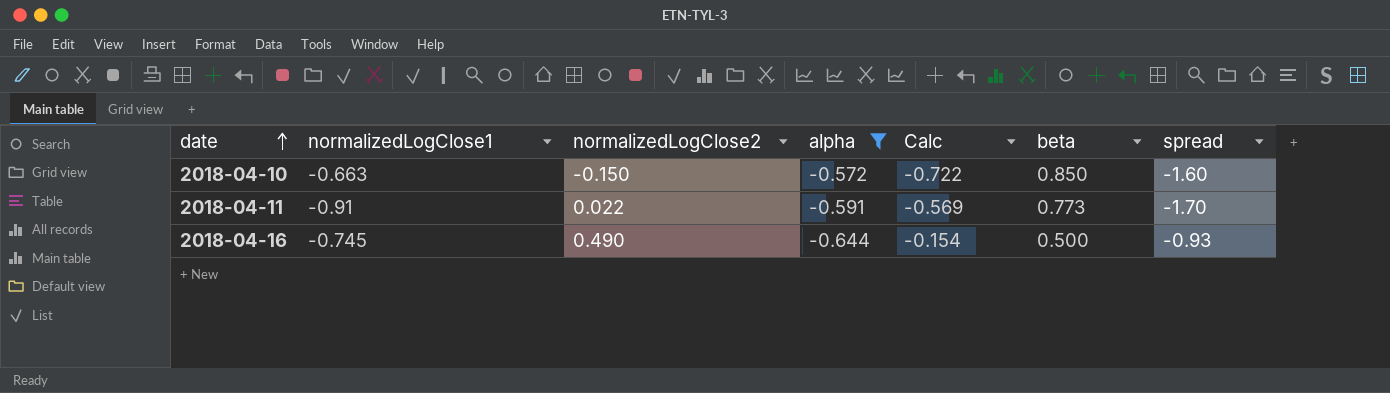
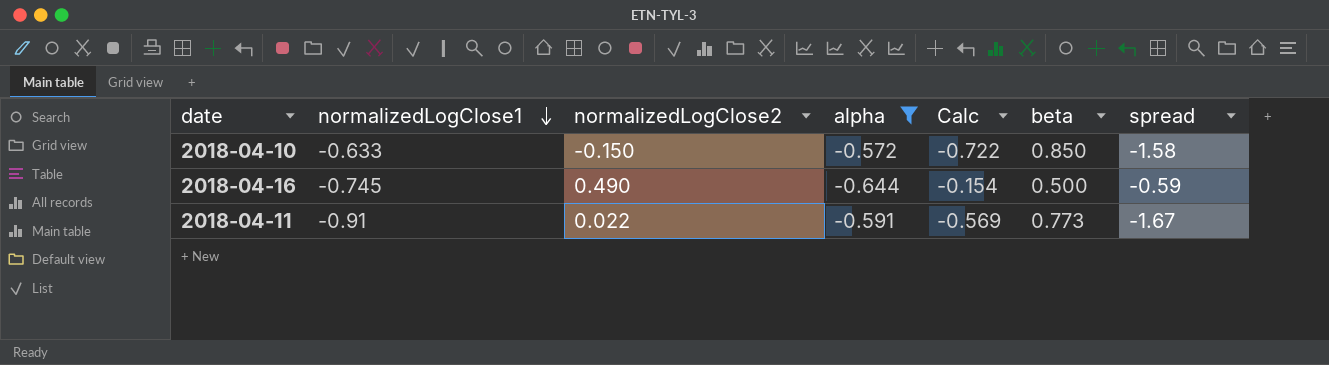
row order: date ascending -> normalizedLogClose1 descending
2018-04-10 | normalizedLogClose1: -0.663 -> -0.633
2018-04-10 | spread: -1.60 -> -1.58
2018-04-16 | spread: -0.93 -> -0.59
2018-04-11 | spread: -1.70 -> -1.67

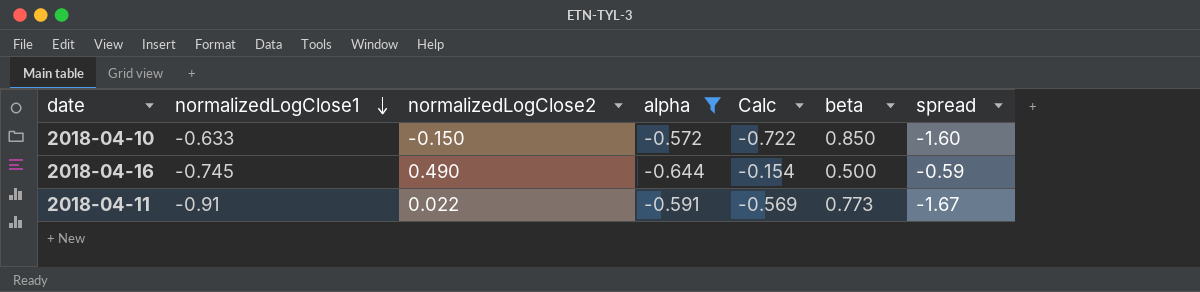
2018-04-10 | spread: -1.58 -> -1.60

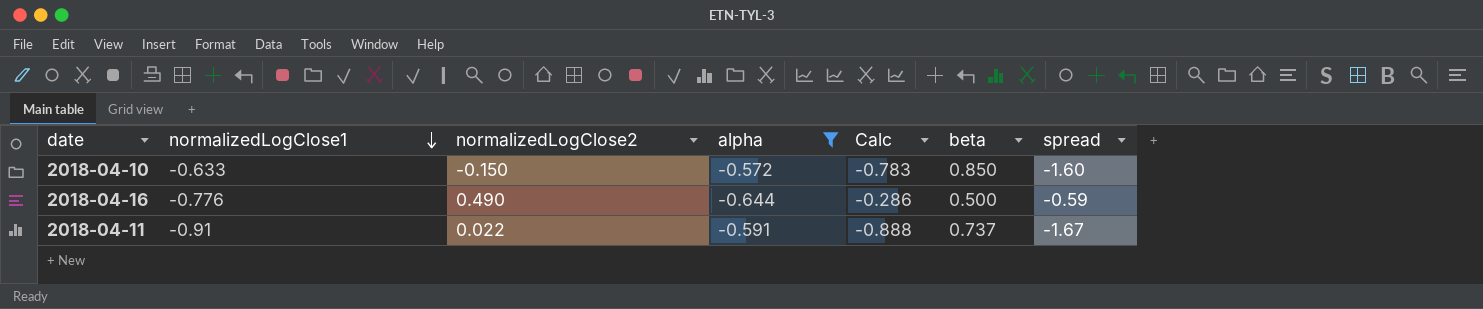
column Calc | formula: [normalizedLogClose2] + [alpha] -> [normalizedLogClose1] + [normalizedLogClose2]
2018-04-16 | normalizedLogClose1: -0.745 -> -0.776
2018-04-11 | beta: 0.773 -> 0.737

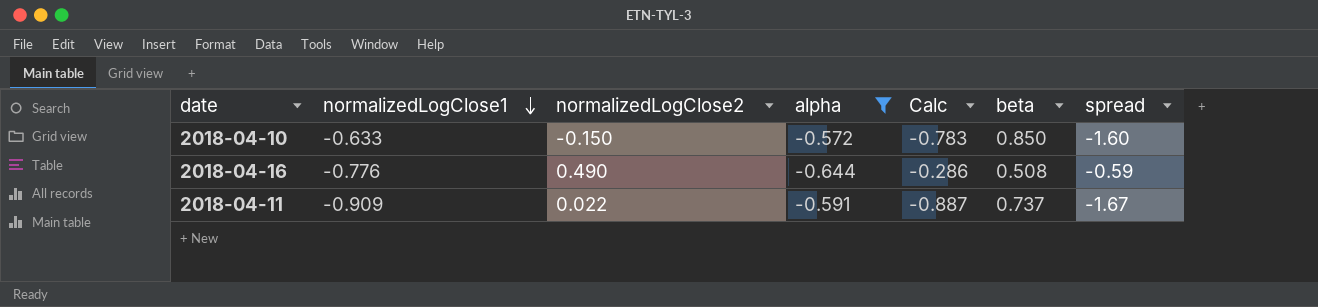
2018-04-16 | beta: 0.500 -> 0.508
2018-04-11 | normalizedLogClose1: -0.91 -> -0.909
2018-04-11 | Calc: -0.888 -> -0.887

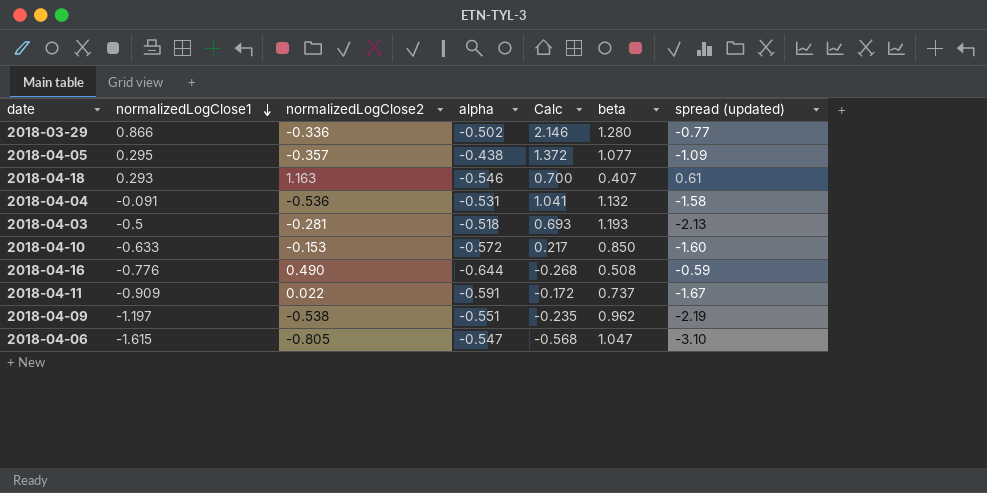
filter: alpha <= -0.572 -> none
column Calc | formula: [normalizedLogClose1] + [normalizedLogClose2] -> [normalizedLogClose1] + [beta]
column name: spread -> spread (updated)
2018-04-10 | normalizedLogClose2: -0.150 -> -0.153

